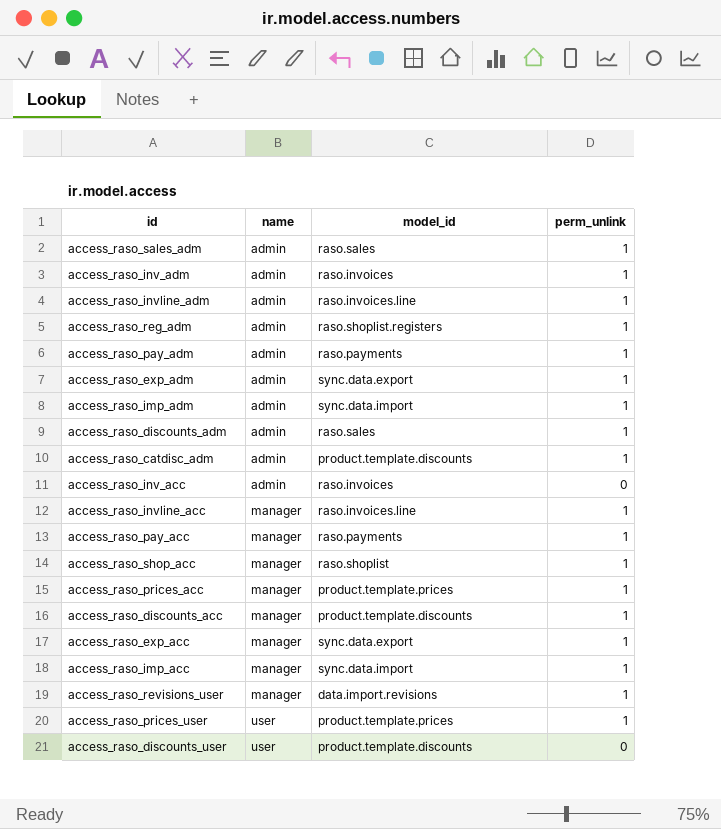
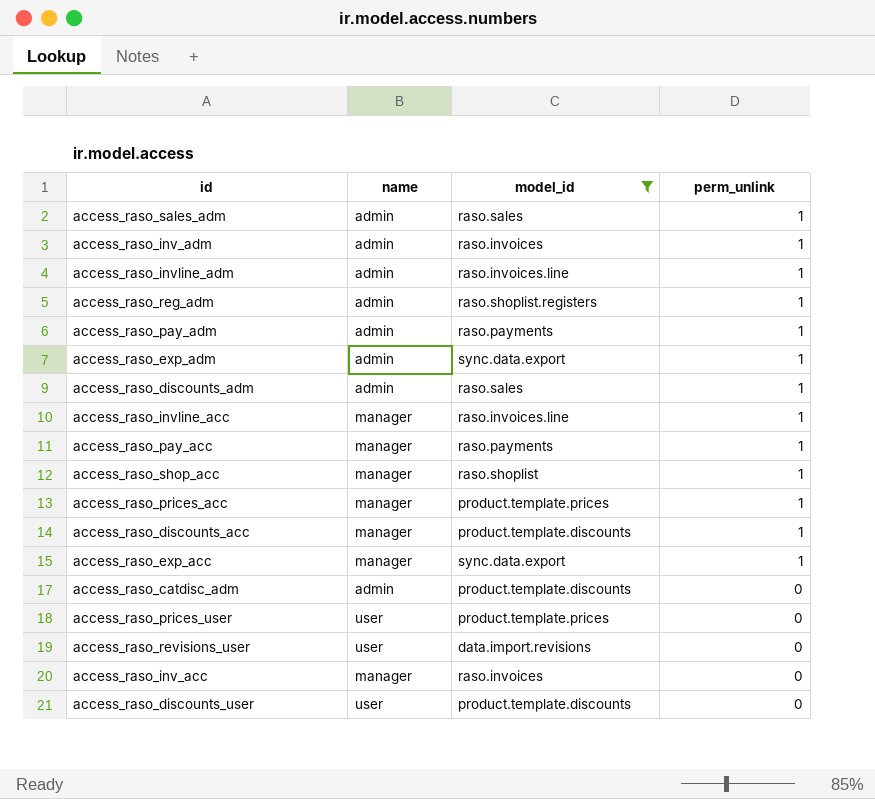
filter: none -> model_id != sync.data.import
row order: name ascending -> perm_unlink descending
access_raso_catdisc_adm | perm_unlink: 1 -> 0
access_raso_prices_user | perm_unlink: 1 -> 0
access_raso_revisions_user | name: manager -> user
access_raso_revisions_user | perm_unlink: 1 -> 0
access_raso_inv_acc | name: admin -> manager

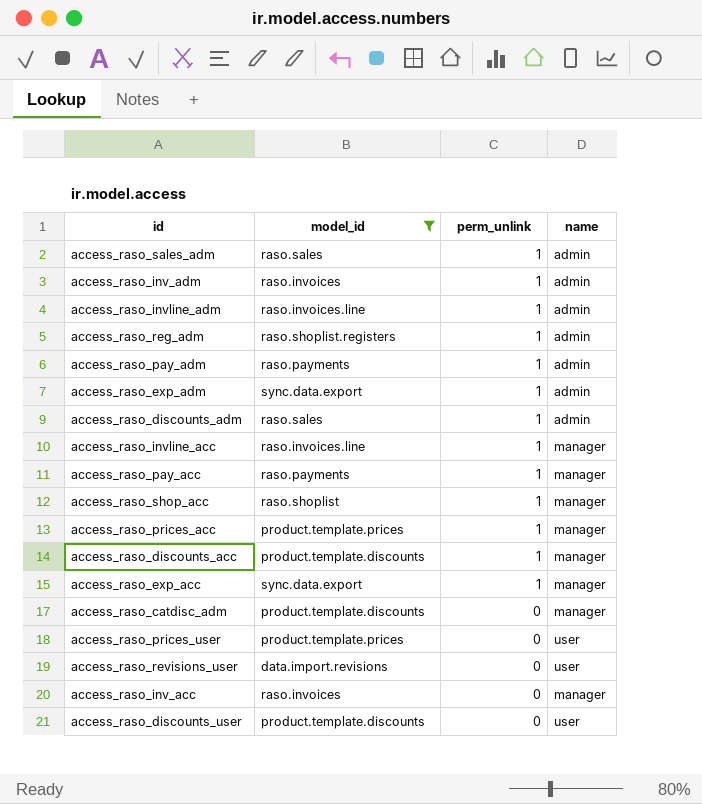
column name | position: 2 -> 4
access_raso_catdisc_adm | name: admin -> manager

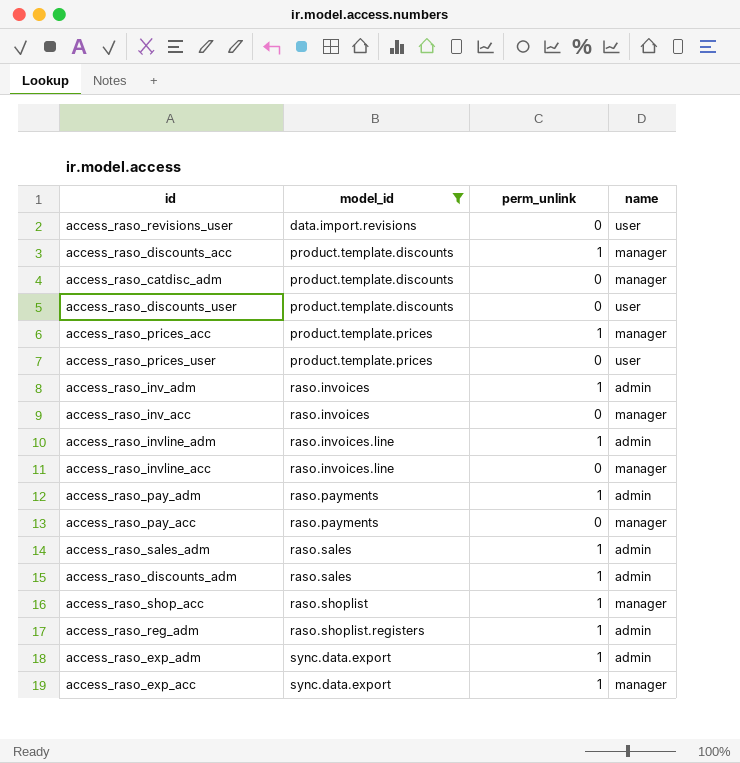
row order: perm_unlink descending -> model_id ascending
access_raso_invline_acc | perm_unlink: 1 -> 0
access_raso_pay_acc | perm_unlink: 1 -> 0

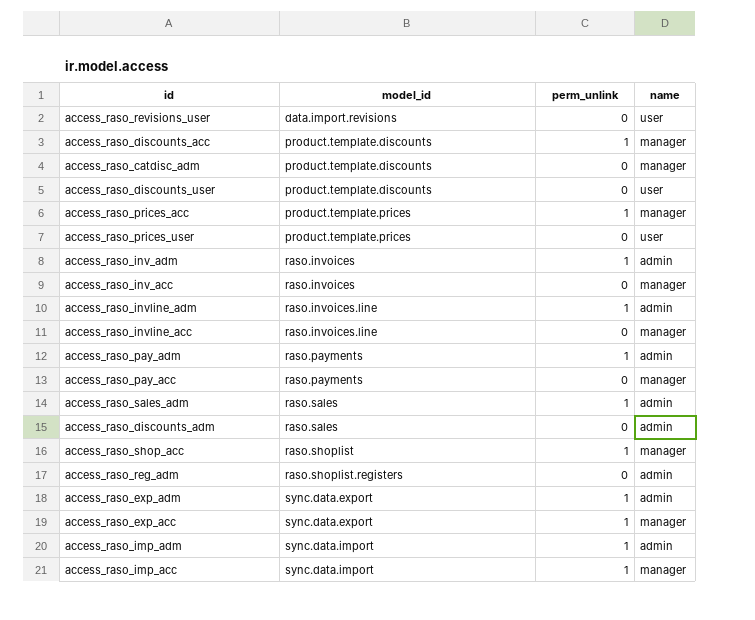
filter: model_id != sync.data.import -> none
access_raso_discounts_adm | perm_unlink: 1 -> 0
access_raso_reg_adm | perm_unlink: 1 -> 0

